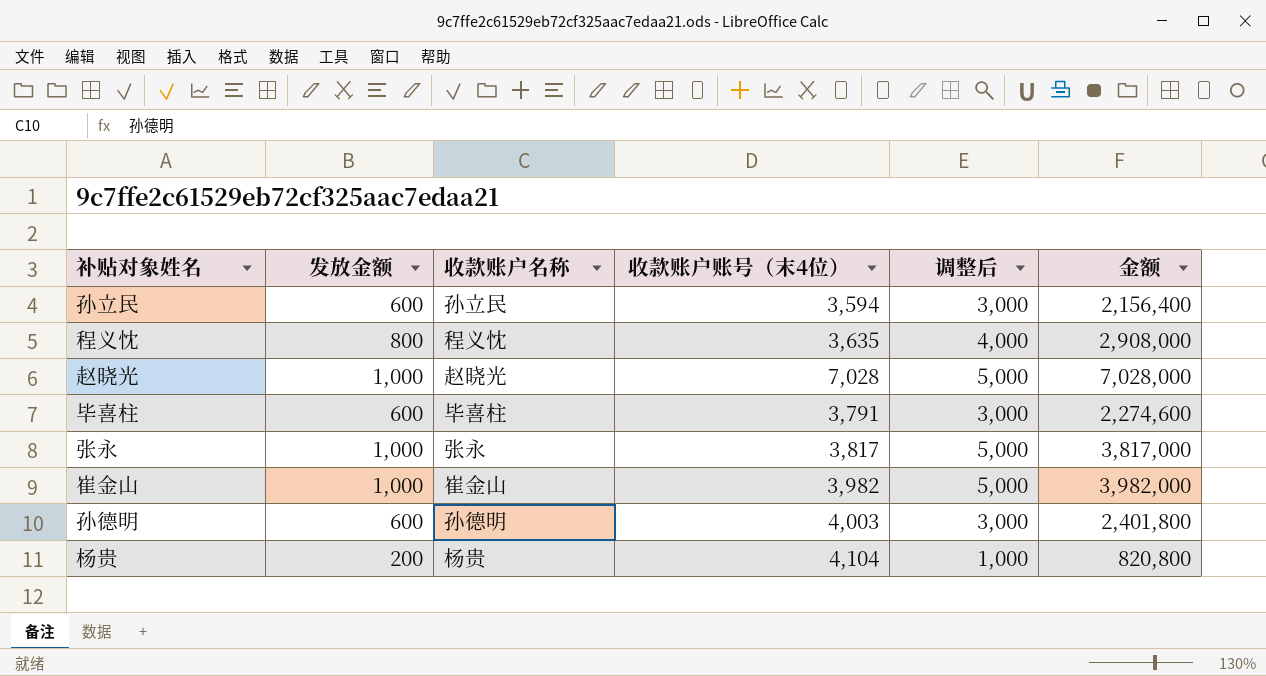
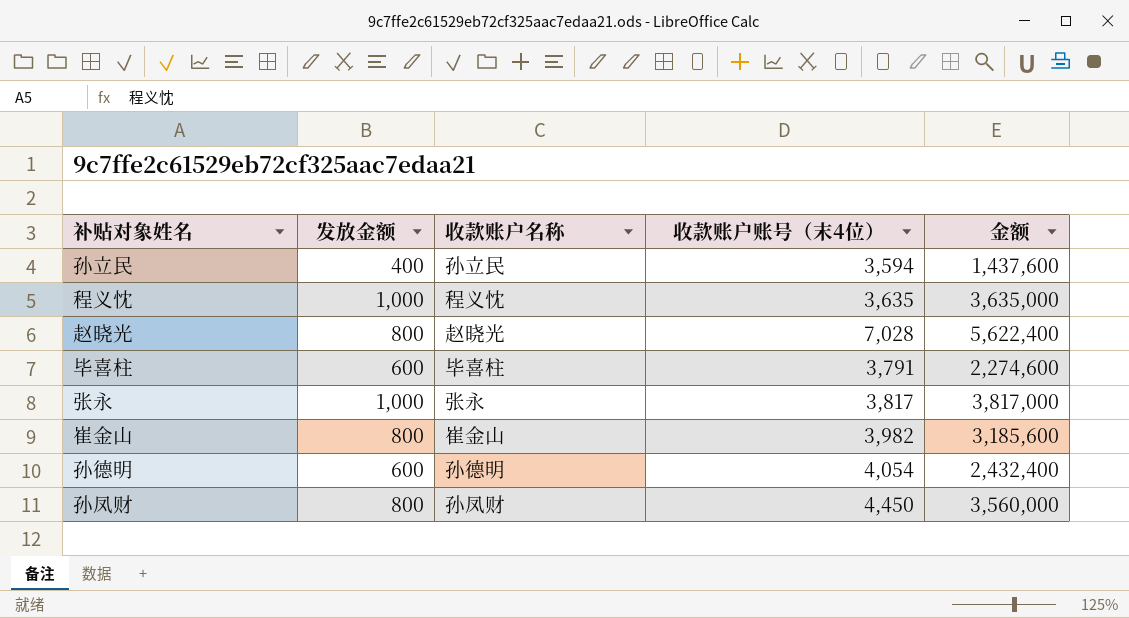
column 调整后 | formula: [发放金额] * 5 -> none
row 杨贵: 200 | 杨贵 | 4,104 | 1,000 | 820,800 -> none
孙立民 | 发放金额: 600 -> 400
孙立民 | 金额: 2,156,400 -> 1,437,600
程义忱 | 发放金额: 800 -> 1,000
程义忱 | 金额: 2,908,000 -> 3,635,000
赵晓光 | 发放金额: 1,000 -> 800
赵晓光 | 金额: 7,028,000 -> 5,622,400
崔金山 | 发放金额: 1,000 -> 800
崔金山 | 金额: 3,982,000 -> 3,185,600
孙德明 | 收款账户账号（末4位）: 4,003 -> 4,054
孙德明 | 金额: 2,401,800 -> 2,432,400
row 孙凤财: none -> 800 | 孙凤财 | 4,450 | 3,560,000

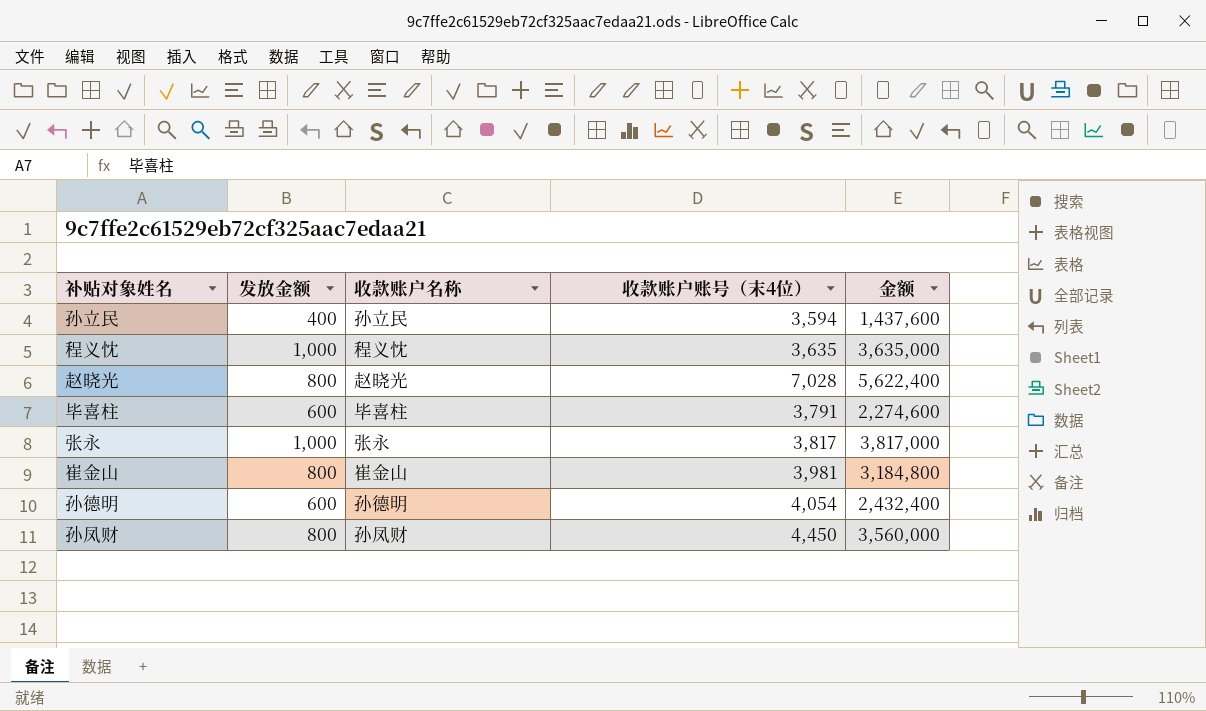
崔金山 | 收款账户账号（末4位）: 3,982 -> 3,981
崔金山 | 金额: 3,185,600 -> 3,184,800

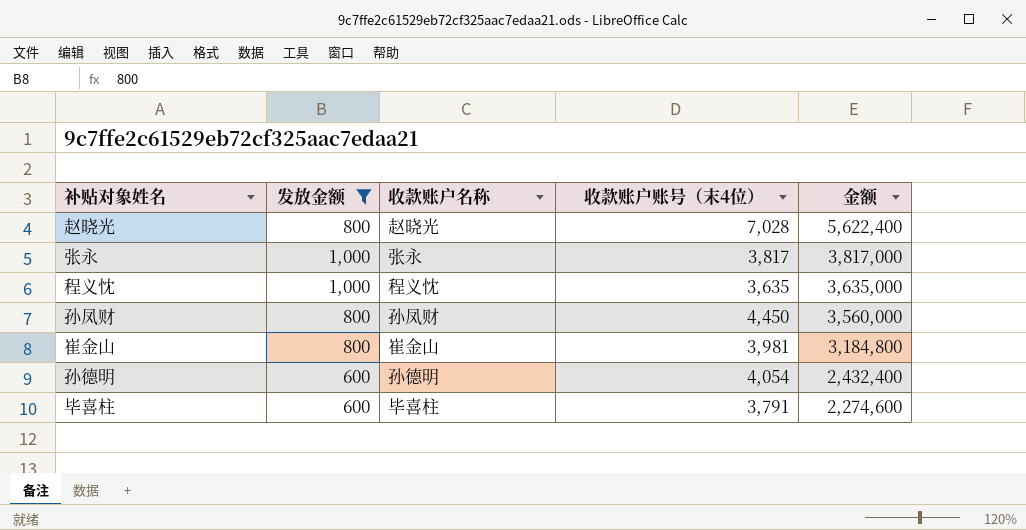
filter: none -> 发放金额 != 400
row order: none -> 金额 descending

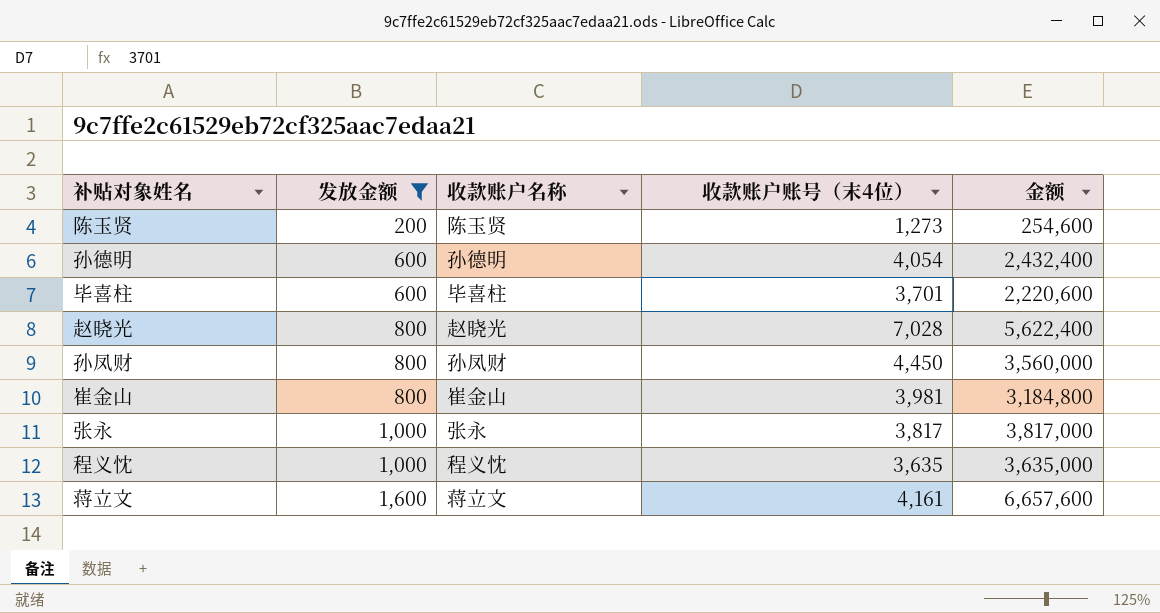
row order: 金额 descending -> 发放金额 ascending
row 陈玉贤: none -> 200 | 陈玉贤 | 1,273 | 254,600
毕喜柱 | 收款账户账号（末4位）: 3,791 -> 3,701
毕喜柱 | 金额: 2,274,600 -> 2,220,600
row 蒋立文: none -> 1,600 | 蒋立文 | 4,161 | 6,657,600

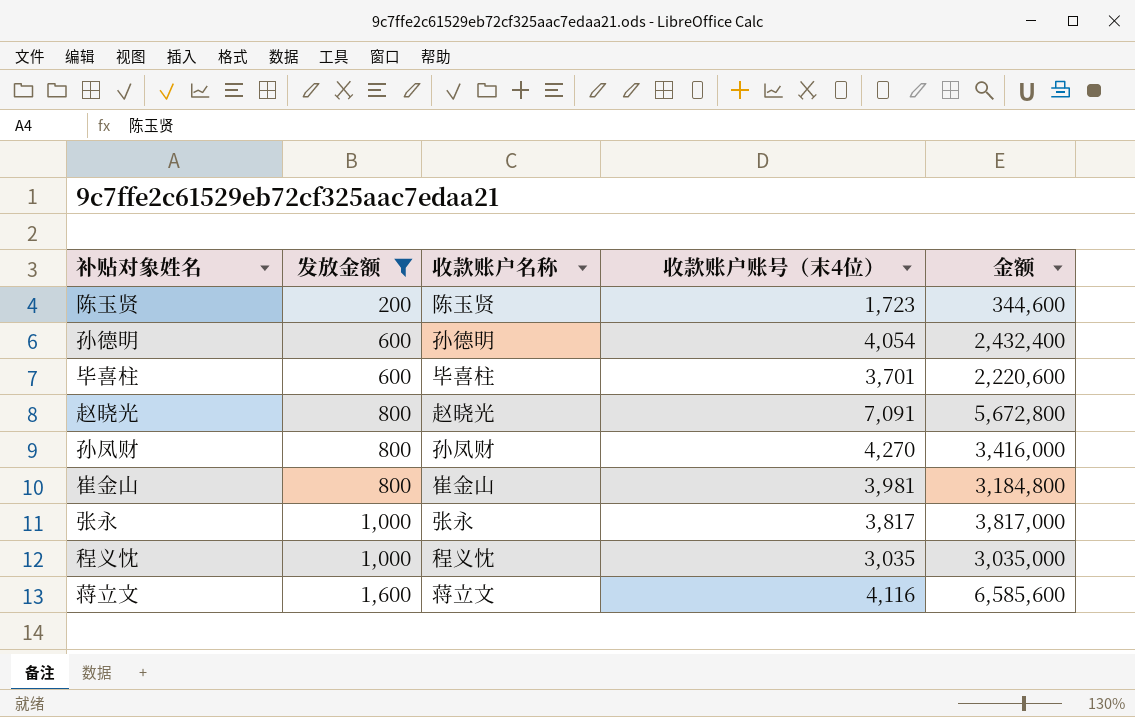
陈玉贤 | 收款账户账号（末4位）: 1,273 -> 1,723
陈玉贤 | 金额: 254,600 -> 344,600
赵晓光 | 收款账户账号（末4位）: 7,028 -> 7,091
赵晓光 | 金额: 5,622,400 -> 5,672,800
孙凤财 | 收款账户账号（末4位）: 4,450 -> 4,270
孙凤财 | 金额: 3,560,000 -> 3,416,000
程义忱 | 收款账户账号（末4位）: 3,635 -> 3,035
程义忱 | 金额: 3,635,000 -> 3,035,000
蒋立文 | 收款账户账号（末4位）: 4,161 -> 4,116
蒋立文 | 金额: 6,657,600 -> 6,585,600

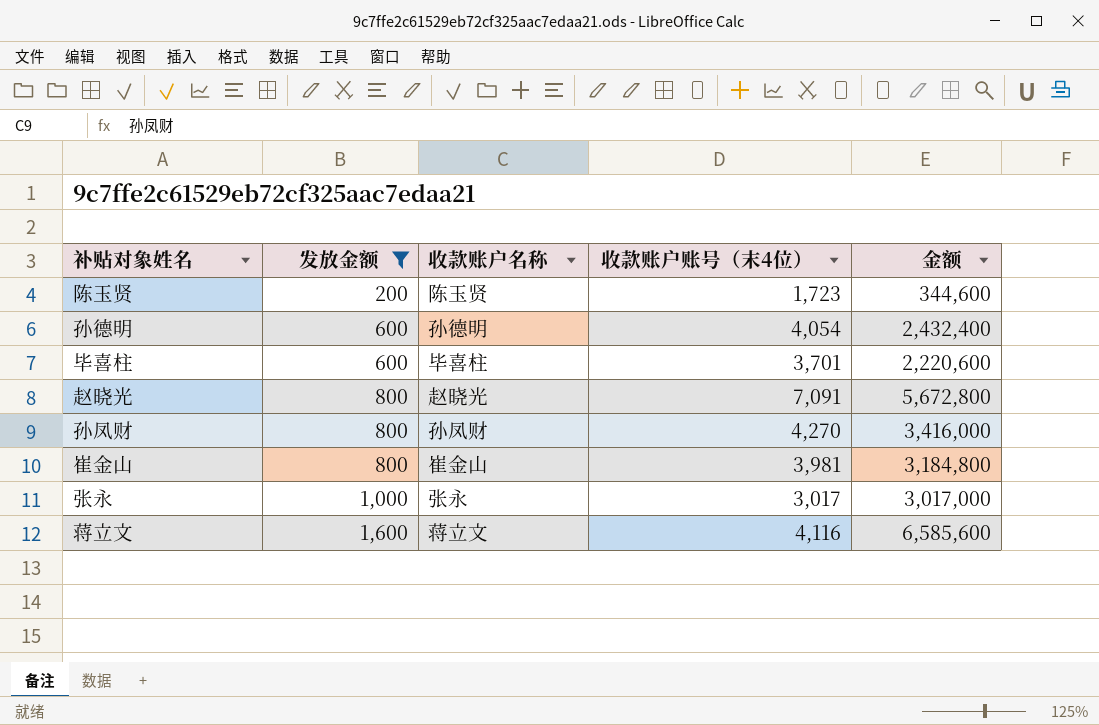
row 程义忱: 1,000 | 程义忱 | 3,035 | 3,035,000 -> none
张永 | 收款账户账号（末4位）: 3,817 -> 3,017
张永 | 金额: 3,817,000 -> 3,017,000

